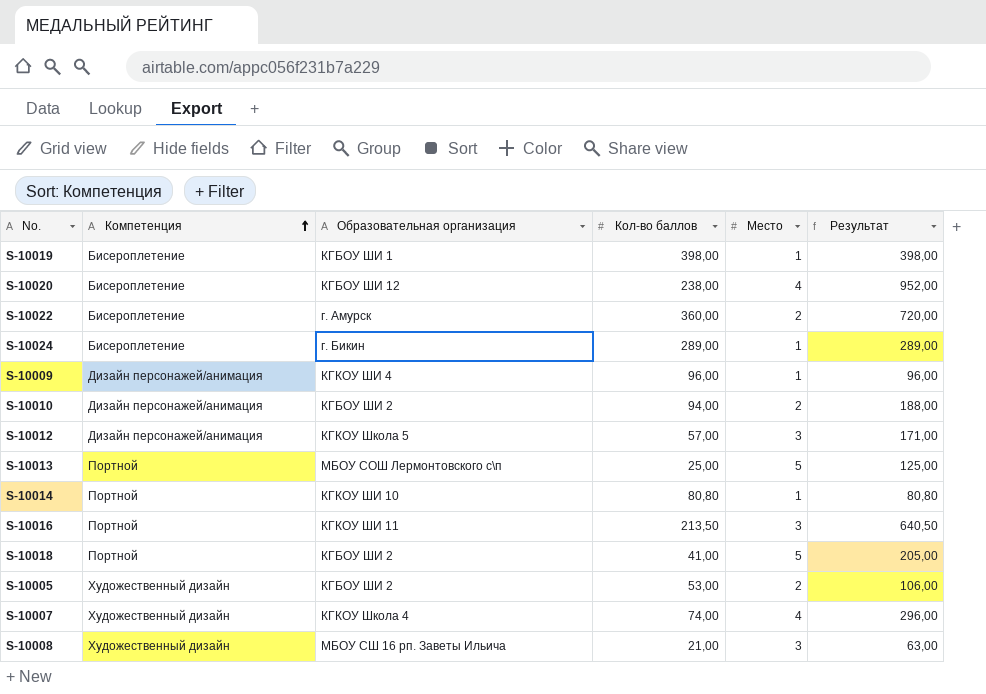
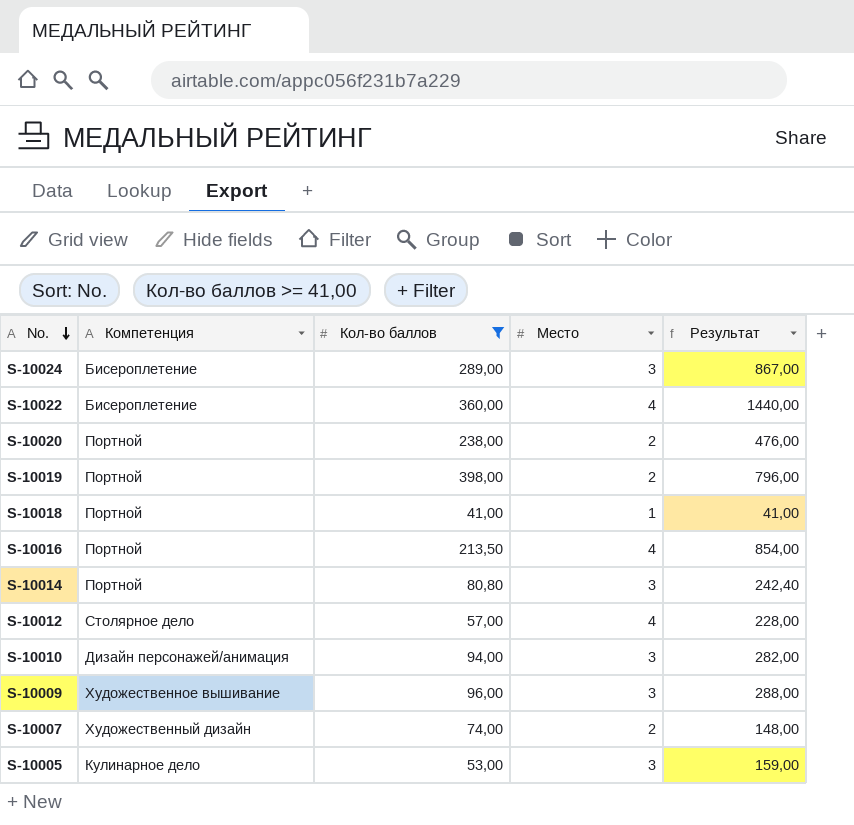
filter: none -> Кол-во баллов >= 41,00
row order: Компетенция ascending -> No. descending
column Образовательная организация | position: 3 -> none
S-10024 | Место: 1 -> 3
S-10024 | Результат: 289,00 -> 867,00
S-10022 | Место: 2 -> 4
S-10022 | Результат: 720,00 -> 1440,00
S-10020 | Компетенция: Бисероплетение -> Портной
S-10020 | Место: 4 -> 2
S-10020 | Результат: 952,00 -> 476,00
S-10019 | Компетенция: Бисероплетение -> Портной
S-10019 | Место: 1 -> 2
S-10019 | Результат: 398,00 -> 796,00
S-10018 | Место: 5 -> 1
S-10018 | Результат: 205,00 -> 41,00
S-10016 | Место: 3 -> 4
S-10016 | Результат: 640,50 -> 854,00
S-10014 | Место: 1 -> 3
S-10014 | Результат: 80,80 -> 242,40
S-10012 | Компетенция: Дизайн персонажей/анимация -> Столярное дело
S-10012 | Место: 3 -> 4
S-10012 | Результат: 171,00 -> 228,00
S-10010 | Место: 2 -> 3
S-10010 | Результат: 188,00 -> 282,00
S-10009 | Компетенция: Дизайн персонажей/анимация -> Художественное вышивание
S-10009 | Место: 1 -> 3
S-10009 | Результат: 96,00 -> 288,00
S-10007 | Место: 4 -> 2
S-10007 | Результат: 296,00 -> 148,00
S-10005 | Компетенция: Художественный дизайн -> Кулинарное дело
S-10005 | Место: 2 -> 3
S-10005 | Результат: 106,00 -> 159,00

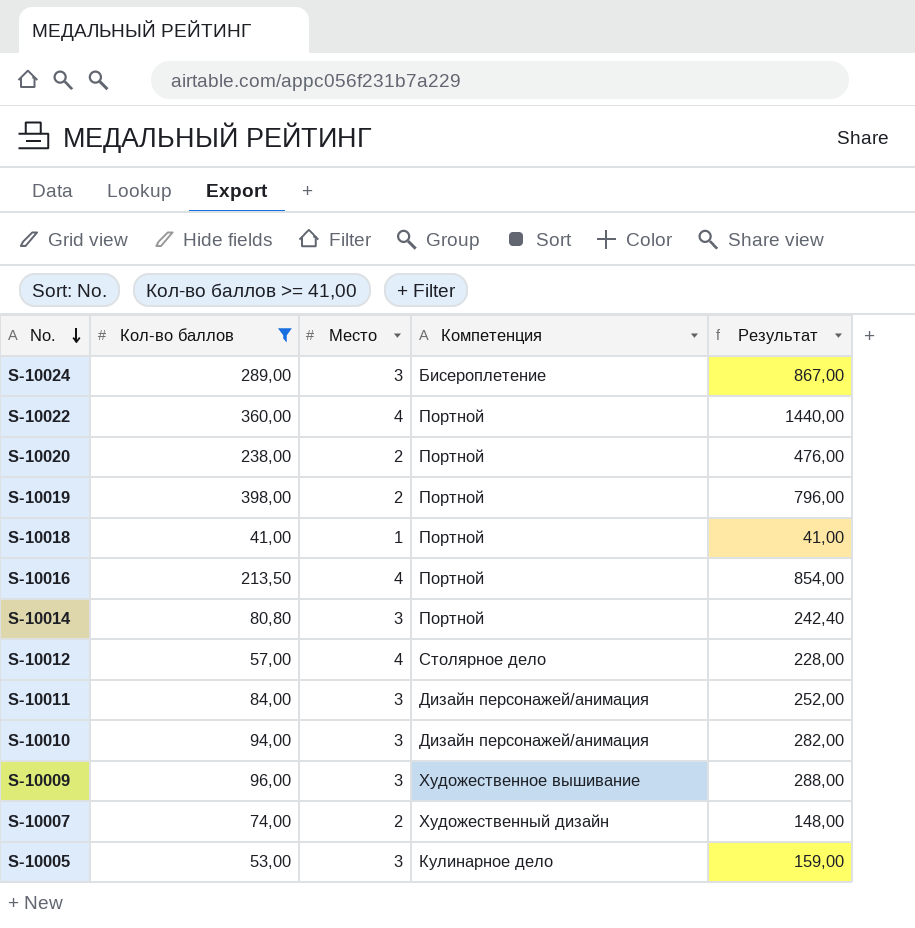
column Компетенция | position: 2 -> 4
S-10022 | Компетенция: Бисероплетение -> Портной
row S-10011: none -> 84,00 | 3 | Дизайн персонажей/анимация | 252,00

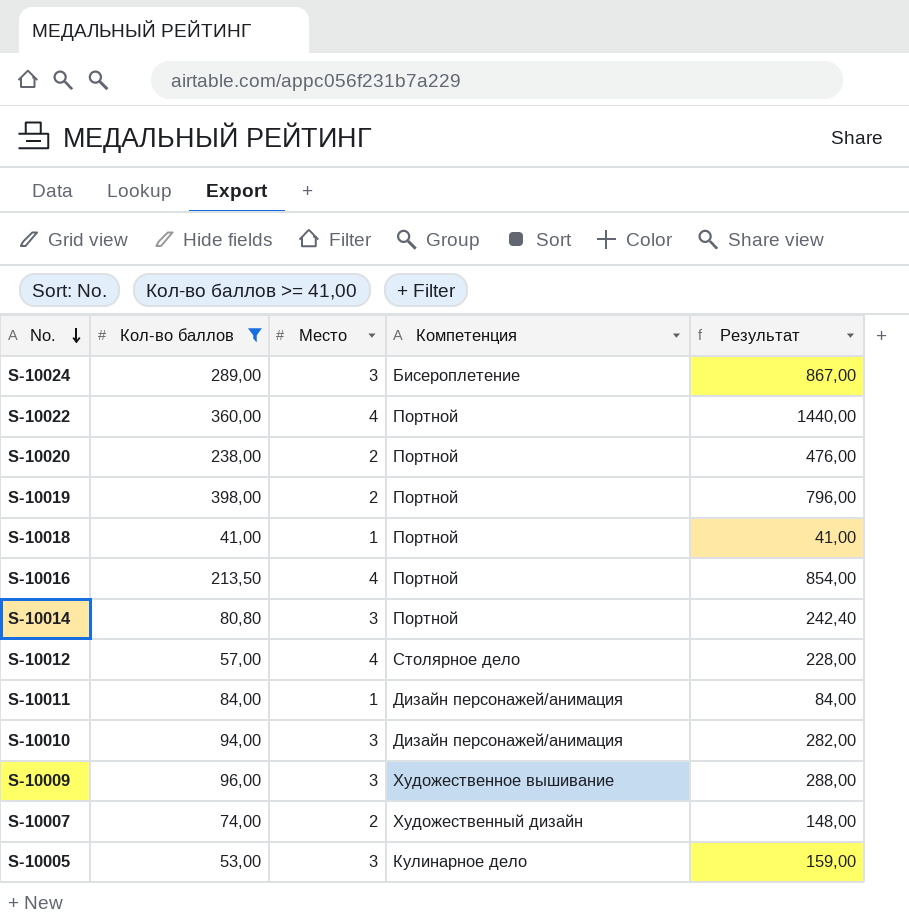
S-10011 | Место: 3 -> 1
S-10011 | Результат: 252,00 -> 84,00

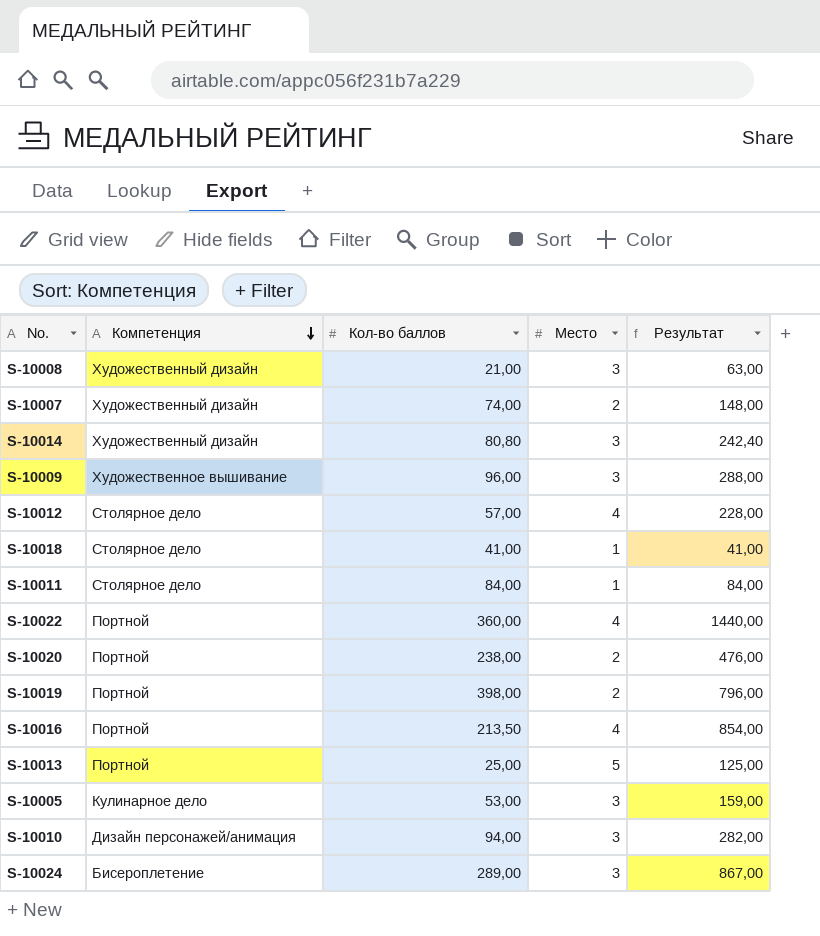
filter: Кол-во баллов >= 41,00 -> none
row order: No. descending -> Компетенция descending
column Компетенция | position: 4 -> 2
S-10014 | Компетенция: Портной -> Художественный дизайн
S-10018 | Компетенция: Портной -> Столярное дело
S-10011 | Компетенция: Дизайн персонажей/анимация -> Столярное дело

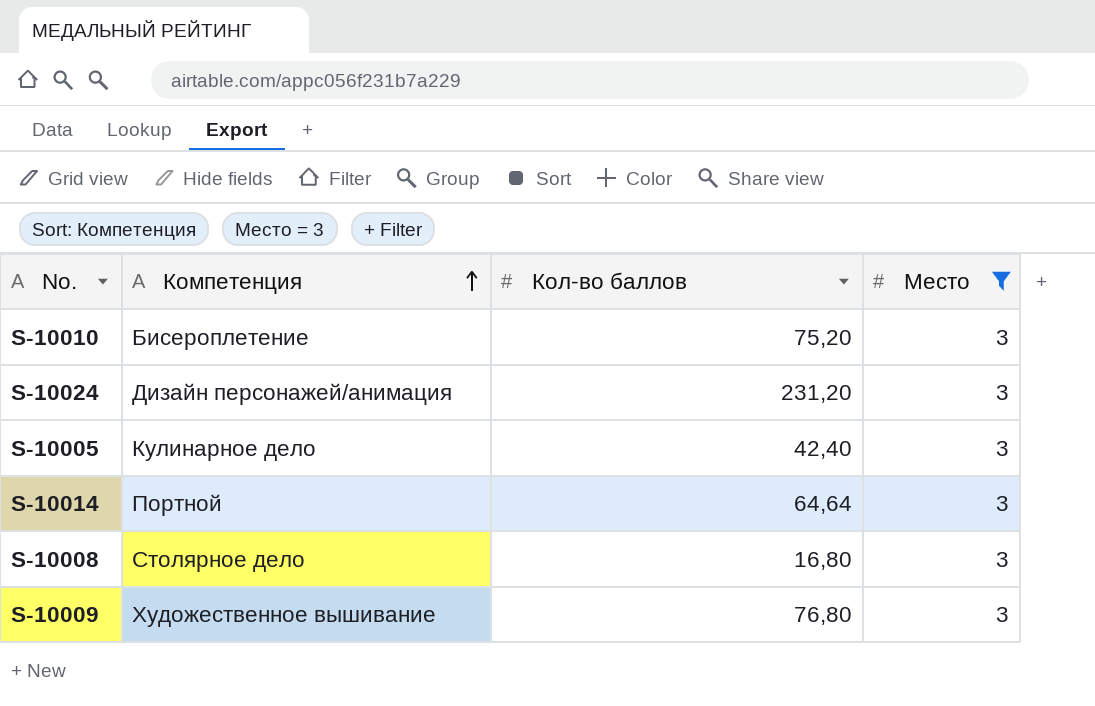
filter: none -> Место = 3
row order: Компетенция descending -> Компетенция ascending
column Результат | formula: [Кол-во баллов] * [Место] -> none
S-10010 | Компетенция: Дизайн персонажей/анимация -> Бисероплетение
S-10010 | Кол-во баллов: 94,00 -> 75,20
S-10024 | Компетенция: Бисероплетение -> Дизайн персонажей/анимация
S-10024 | Кол-во баллов: 289,00 -> 231,20
S-10005 | Кол-во баллов: 53,00 -> 42,40
S-10014 | Компетенция: Художественный дизайн -> Портной
S-10014 | Кол-во баллов: 80,80 -> 64,64
S-10008 | Компетенция: Художественный дизайн -> Столярное дело
S-10008 | Кол-во баллов: 21,00 -> 16,80
S-10009 | Кол-во баллов: 96,00 -> 76,80

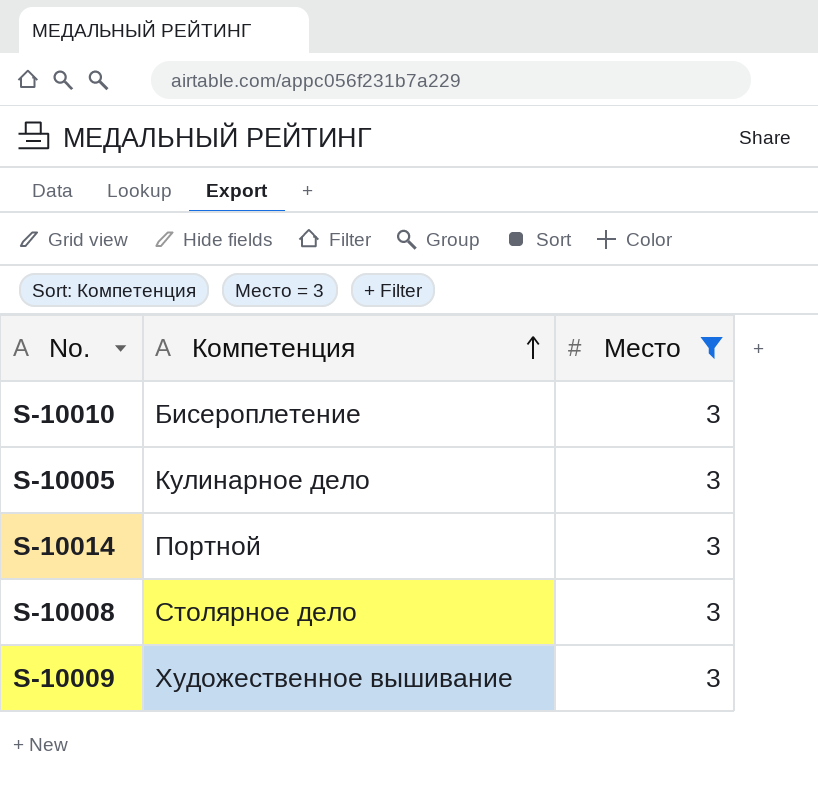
column Кол-во баллов | position: 3 -> none
row S-10024: Дизайн персонажей/анимация | 231,20 | 3 -> none

